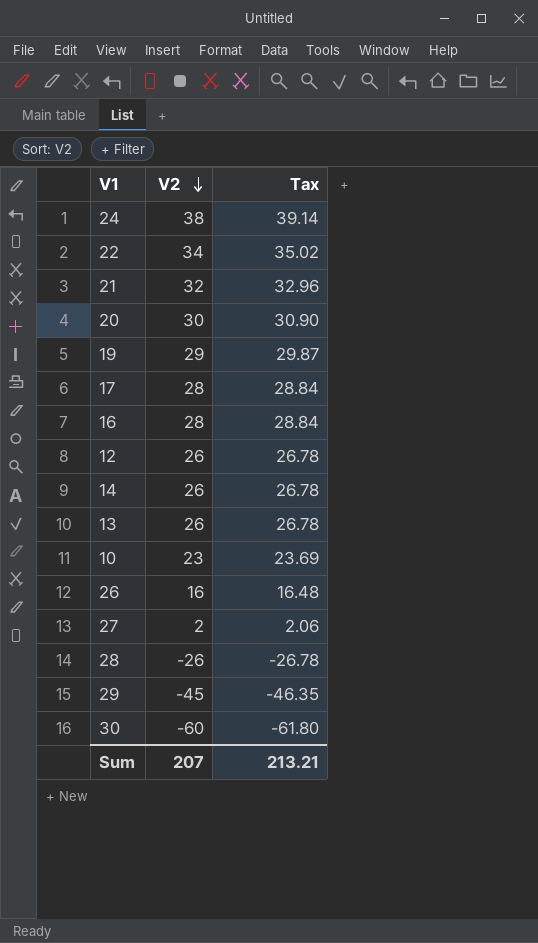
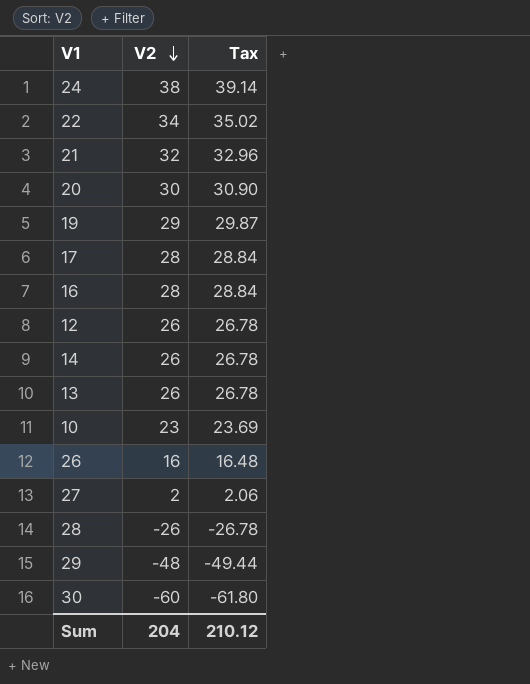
29 | V2: -45 -> -48
29 | Tax: -46.35 -> -49.44
Sum | V2: 207 -> 204
Sum | Tax: 213.21 -> 210.12

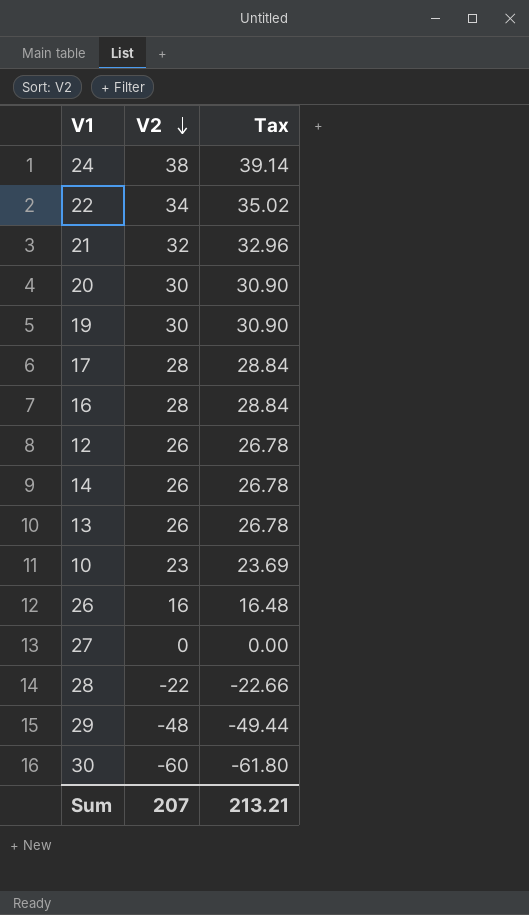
19 | V2: 29 -> 30
19 | Tax: 29.87 -> 30.90
27 | V2: 2 -> 0
27 | Tax: 2.06 -> 0.00
28 | V2: -26 -> -22
28 | Tax: -26.78 -> -22.66
Sum | V2: 204 -> 207
Sum | Tax: 210.12 -> 213.21

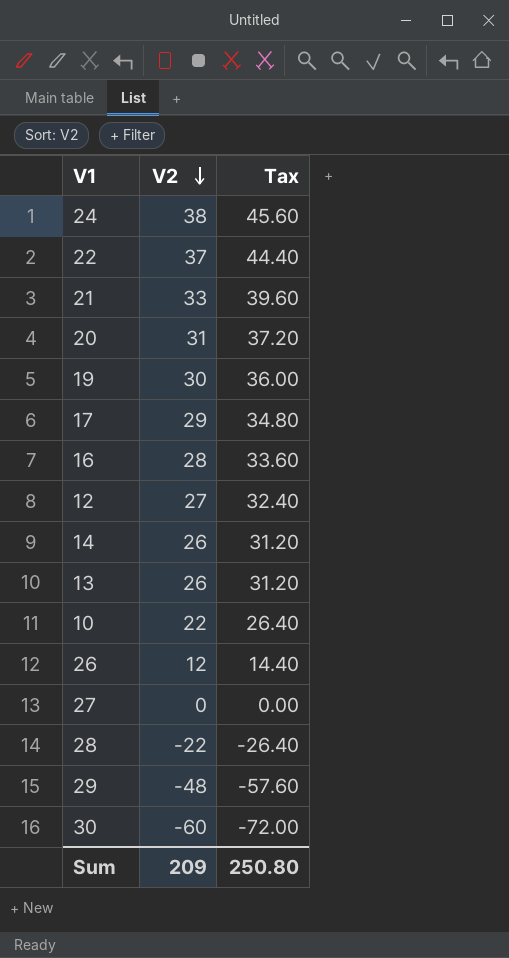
column Tax | formula: [V2] * 1.03 -> [V2] * 1.2
22 | V2: 34 -> 37
21 | V2: 32 -> 33
20 | V2: 30 -> 31
17 | V2: 28 -> 29
12 | V2: 26 -> 27
10 | V2: 23 -> 22
26 | V2: 16 -> 12
Sum | V2: 207 -> 209
Sum | Tax: 213.21 -> 250.80

